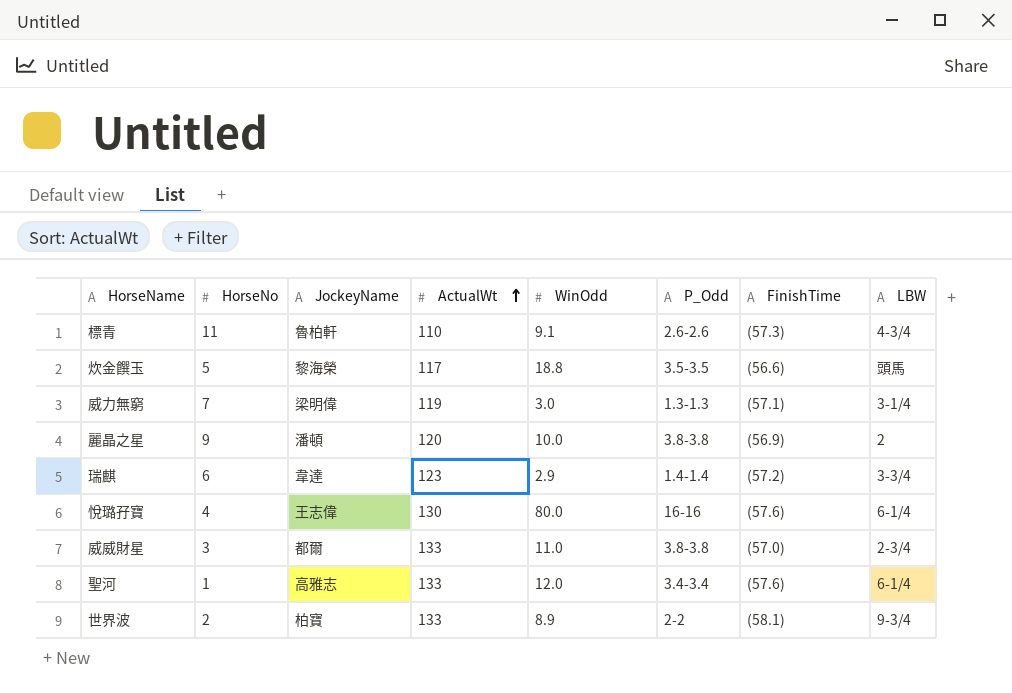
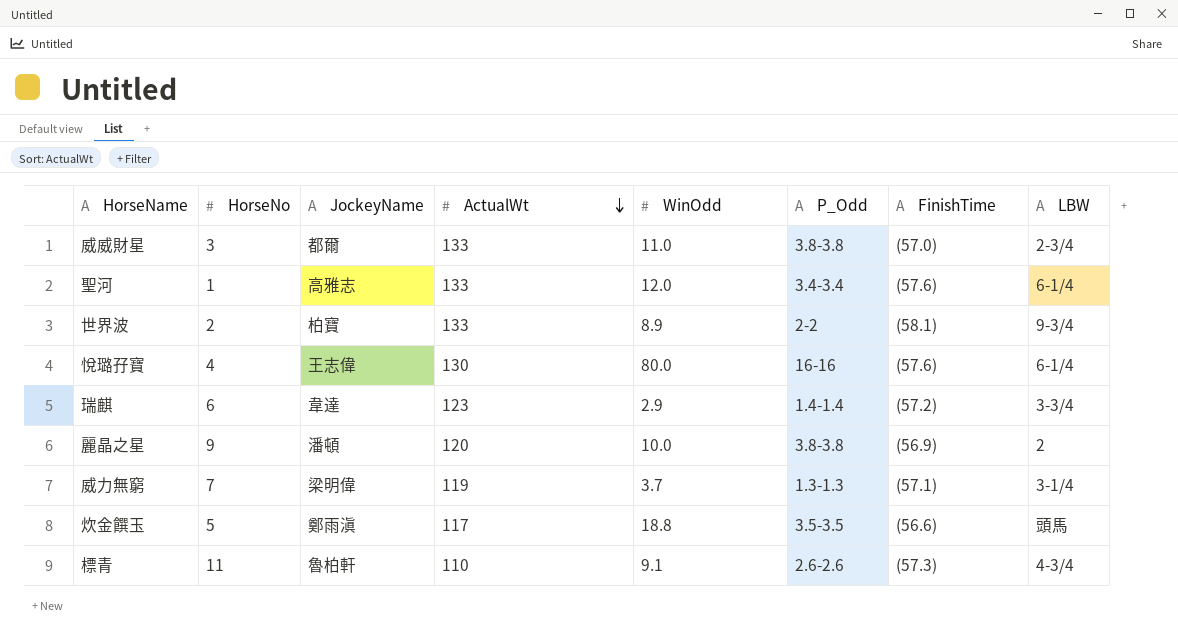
row order: ActualWt ascending -> ActualWt descending
威力無窮 | WinOdd: 3.0 -> 3.7
炊金饌玉 | JockeyName: 黎海榮 -> 鄭雨滇

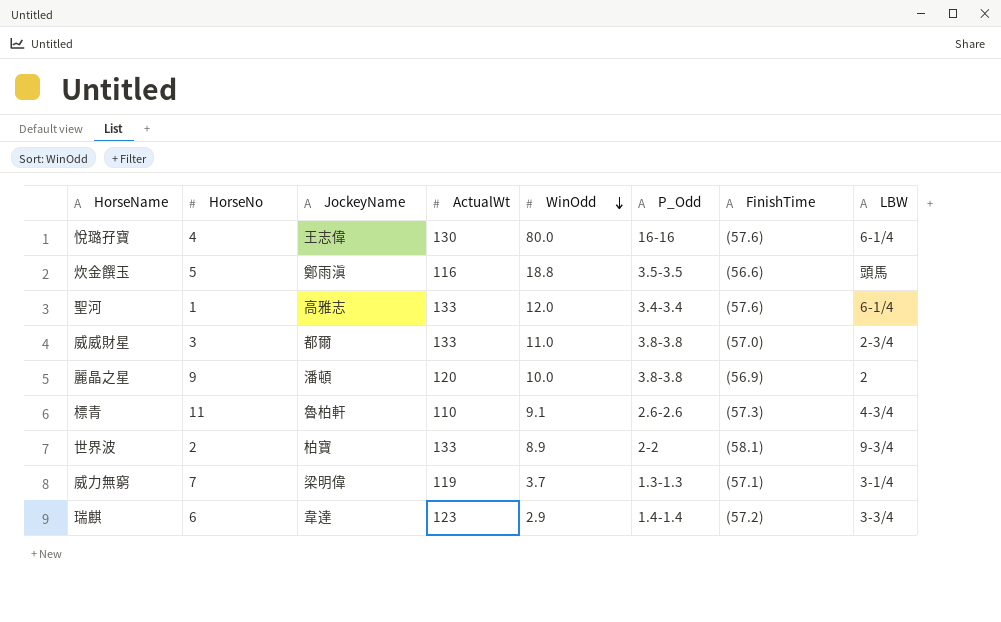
row order: ActualWt descending -> WinOdd descending
炊金饌玉 | ActualWt: 117 -> 116

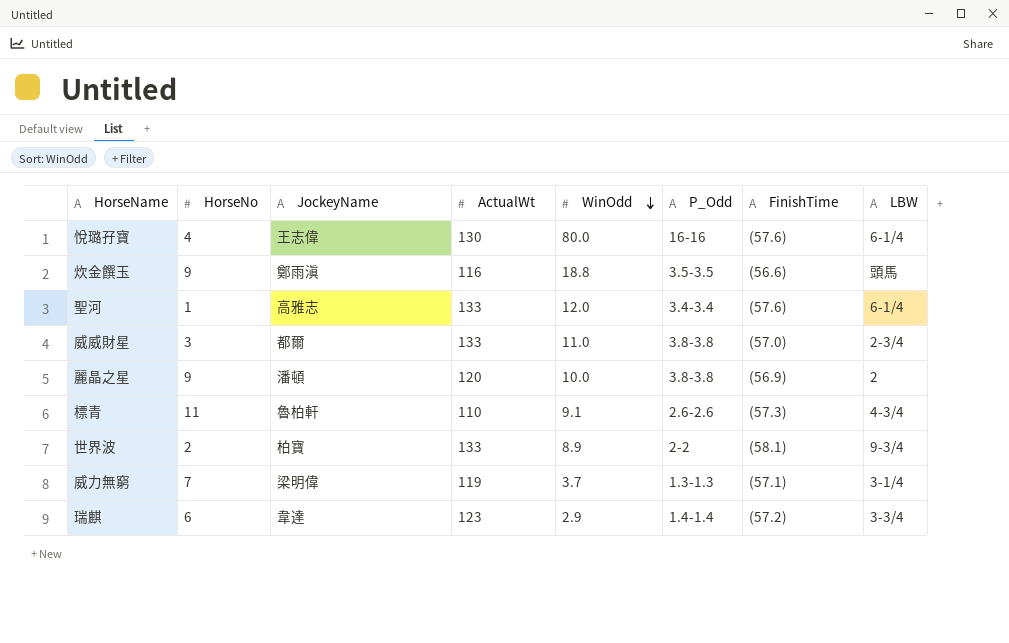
炊金饌玉 | HorseNo: 5 -> 9

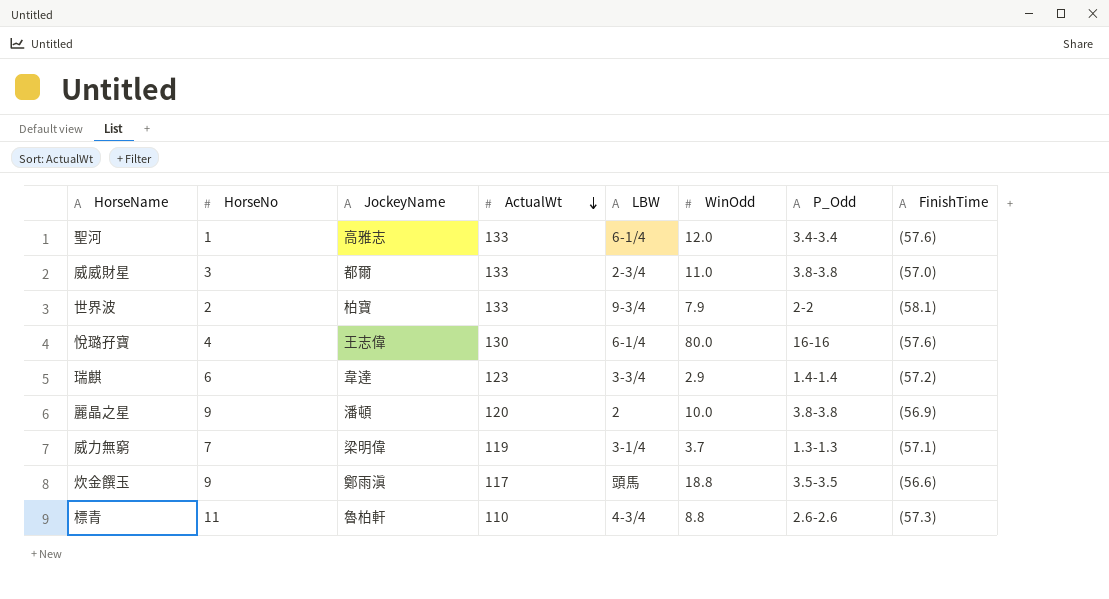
row order: WinOdd descending -> ActualWt descending
column LBW | position: 8 -> 5
世界波 | WinOdd: 8.9 -> 7.9
炊金饌玉 | ActualWt: 116 -> 117
標青 | WinOdd: 9.1 -> 8.8

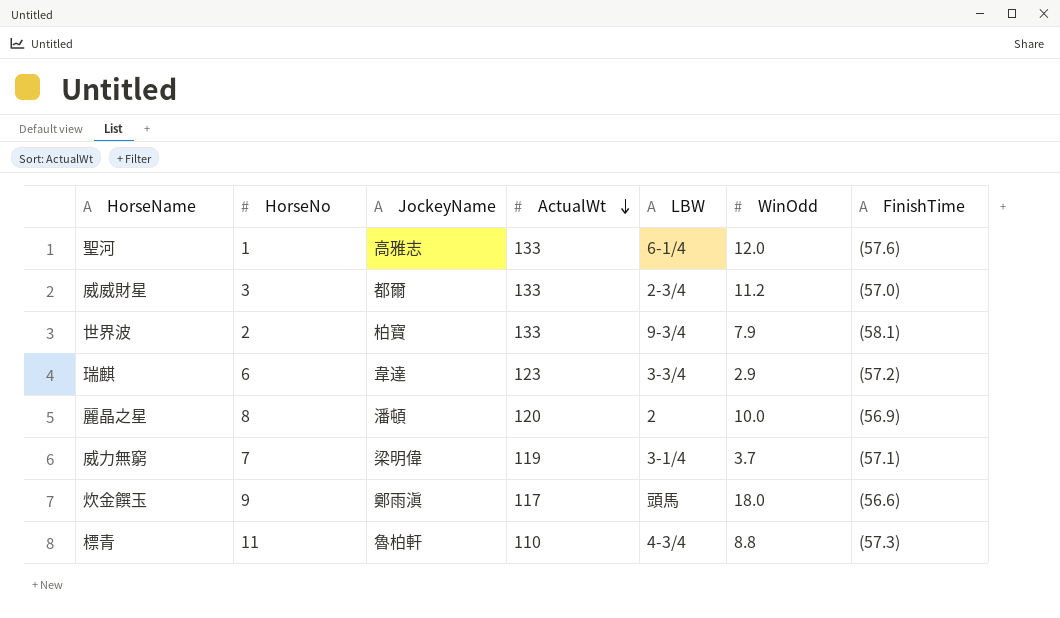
column P_Odd | position: 7 -> none
row 悅璐孖寶: 4 | 王志偉 | 130 | 6-1/4 | 80.0 | 16-16 | (57.6) -> none
威威財星 | WinOdd: 11.0 -> 11.2
麗晶之星 | HorseNo: 9 -> 8
炊金饌玉 | WinOdd: 18.8 -> 18.0

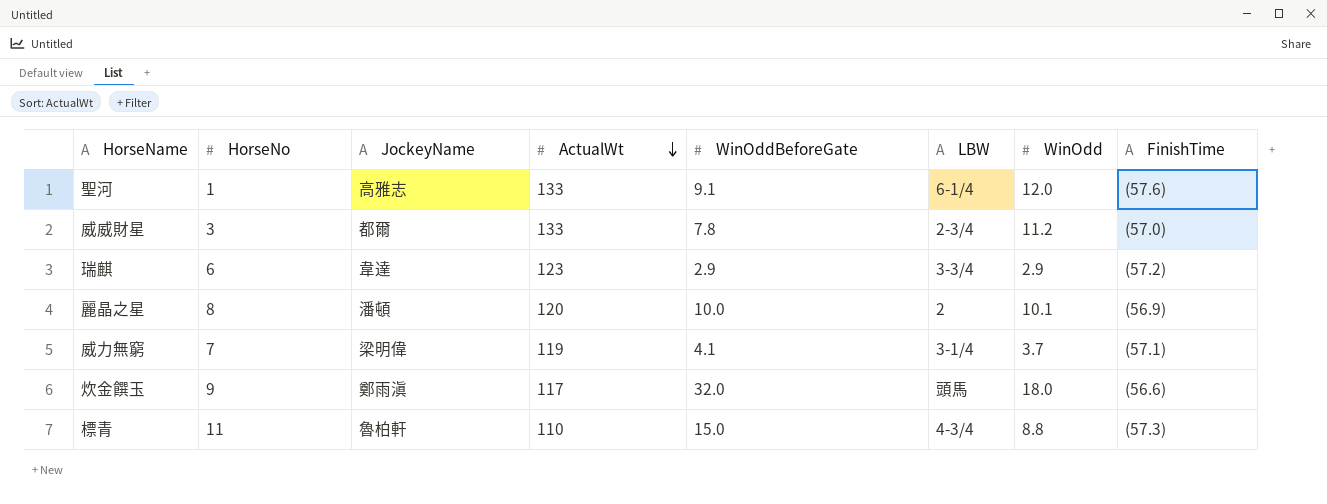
column WinOddBeforeGate | position: none -> 5
row 世界波: 2 | 柏寶 | 133 | 9-3/4 | 7.9 | (58.1) -> none
麗晶之星 | WinOdd: 10.0 -> 10.1

